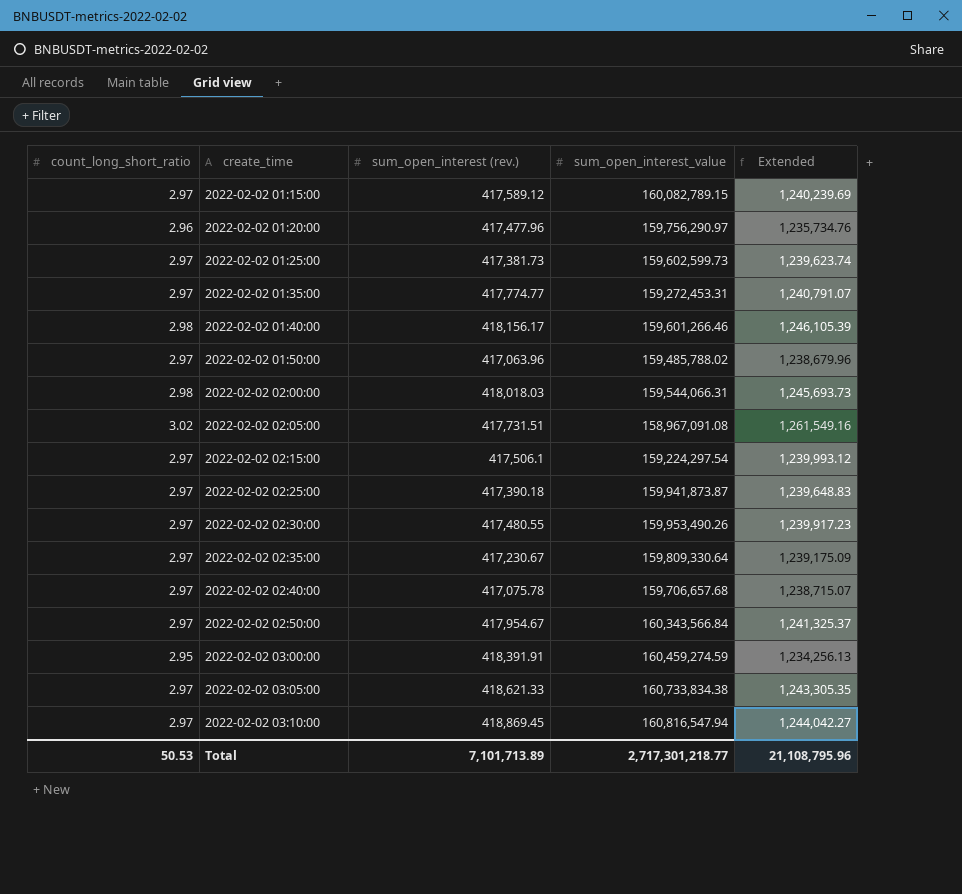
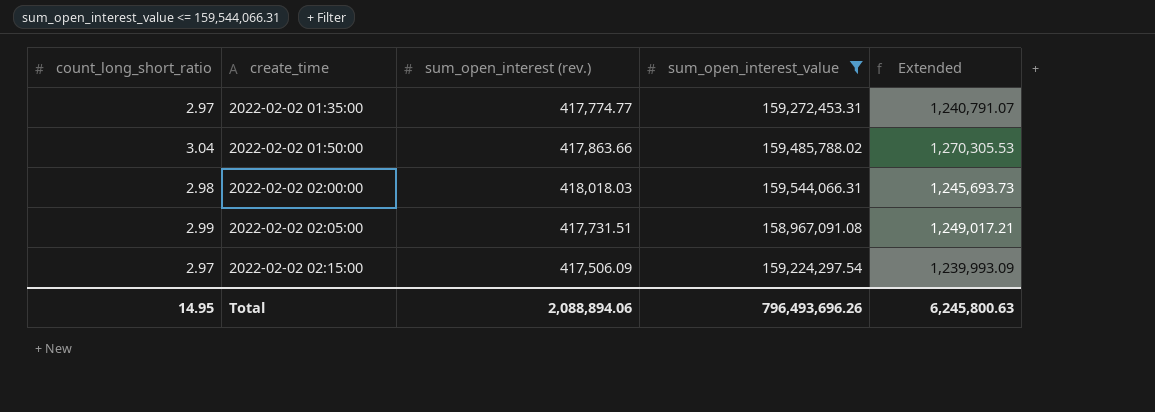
filter: none -> sum_open_interest_value <= 159,544,066.31
2022-02-02 01:50:00 | count_long_short_ratio: 2.97 -> 3.04
2022-02-02 01:50:00 | sum_open_interest (rev.): 417,063.96 -> 417,863.66
2022-02-02 01:50:00 | Extended: 1,238,679.96 -> 1,270,305.53
2022-02-02 02:05:00 | count_long_short_ratio: 3.02 -> 2.99
2022-02-02 02:05:00 | Extended: 1,261,549.16 -> 1,249,017.21
2022-02-02 02:15:00 | sum_open_interest (rev.): 417,506.1 -> 417,506.09
2022-02-02 02:15:00 | Extended: 1,239,993.12 -> 1,239,993.09
Total | count_long_short_ratio: 50.53 -> 14.95
Total | sum_open_interest (rev.): 7,101,713.89 -> 2,088,894.06
Total | sum_open_interest_value: 2,717,301,218.77 -> 796,493,696.26
Total | Extended: 21,108,795.96 -> 6,245,800.63

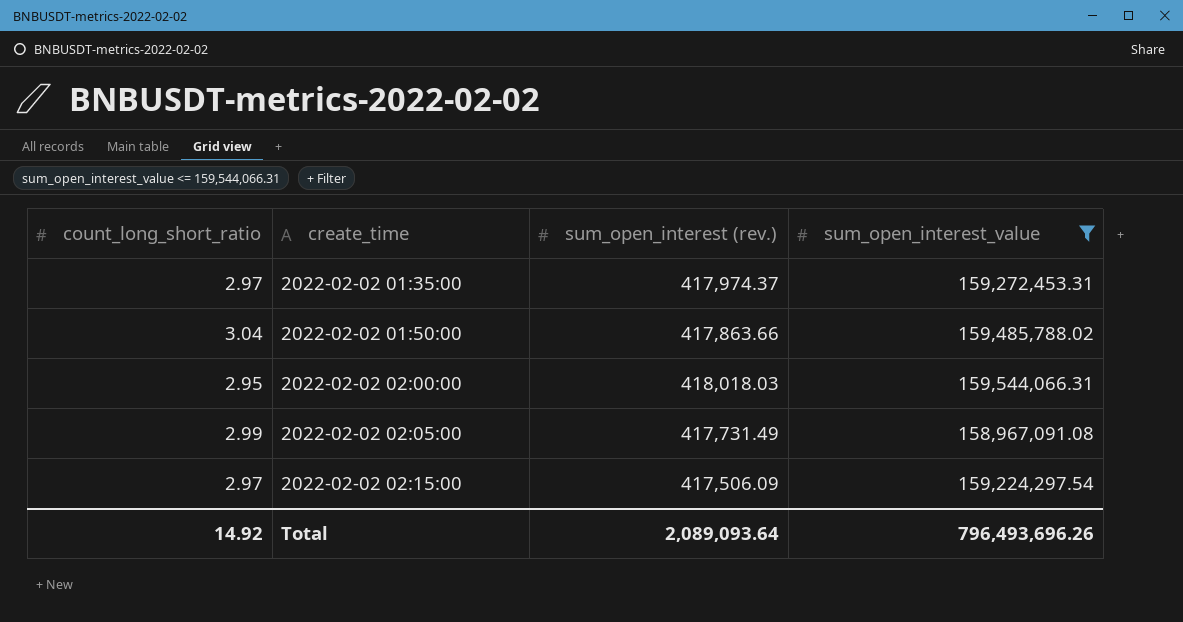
column Extended | formula: [count_long_short_ratio] * [sum_open_interest (rev.)] -> none
2022-02-02 01:35:00 | sum_open_interest (rev.): 417,774.77 -> 417,974.37
2022-02-02 02:00:00 | count_long_short_ratio: 2.98 -> 2.95
2022-02-02 02:05:00 | sum_open_interest (rev.): 417,731.51 -> 417,731.49
Total | count_long_short_ratio: 14.95 -> 14.92
Total | sum_open_interest (rev.): 2,088,894.06 -> 2,089,093.64

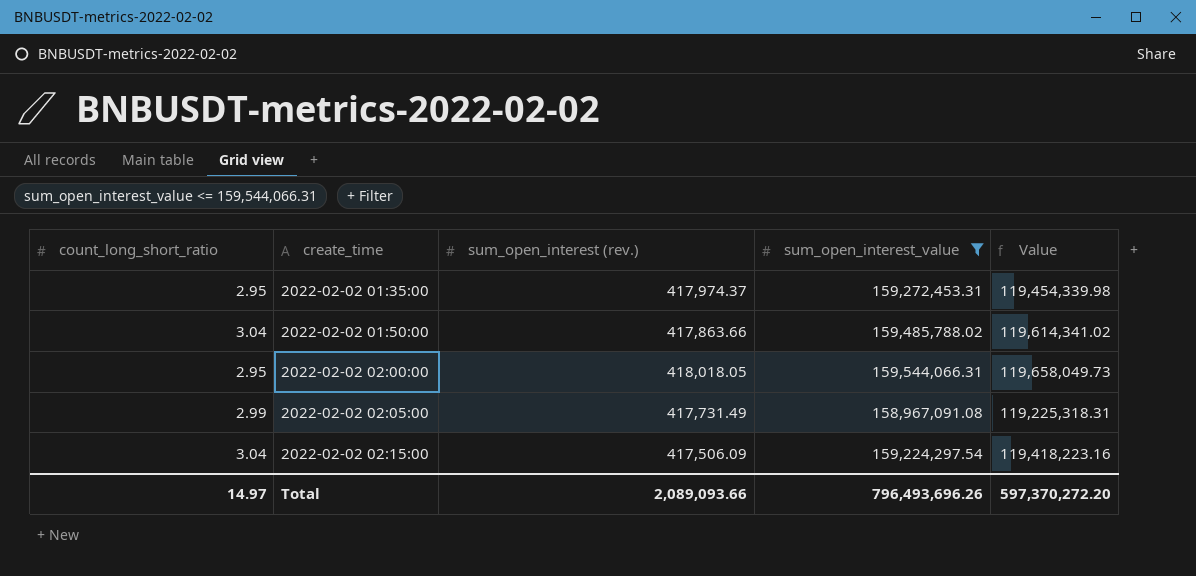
column Value | formula: none -> [sum_open_interest_value] * 0.75
2022-02-02 01:35:00 | count_long_short_ratio: 2.97 -> 2.95
2022-02-02 02:00:00 | sum_open_interest (rev.): 418,018.03 -> 418,018.05
2022-02-02 02:15:00 | count_long_short_ratio: 2.97 -> 3.04
Total | count_long_short_ratio: 14.92 -> 14.97
Total | sum_open_interest (rev.): 2,089,093.64 -> 2,089,093.66

